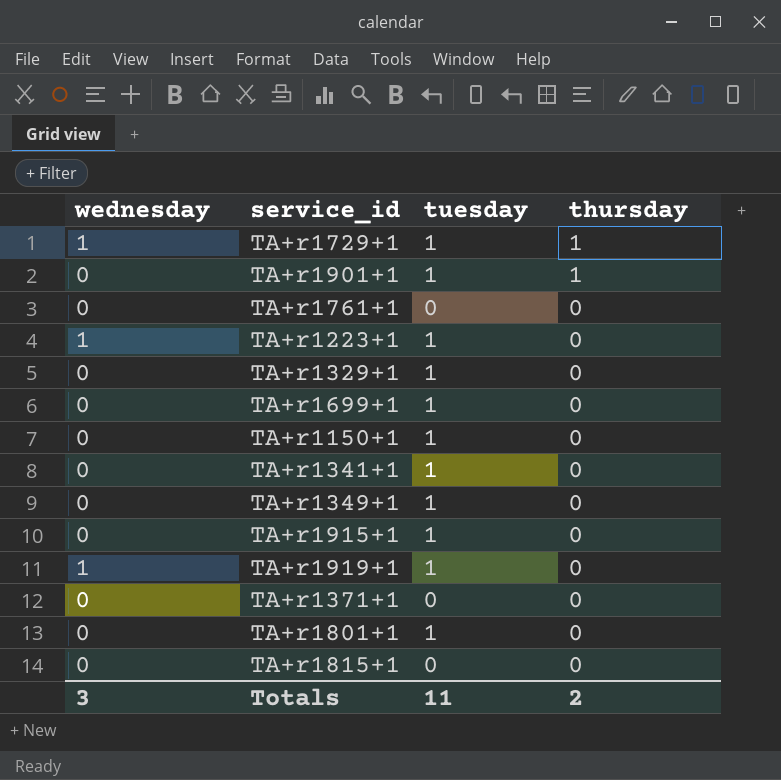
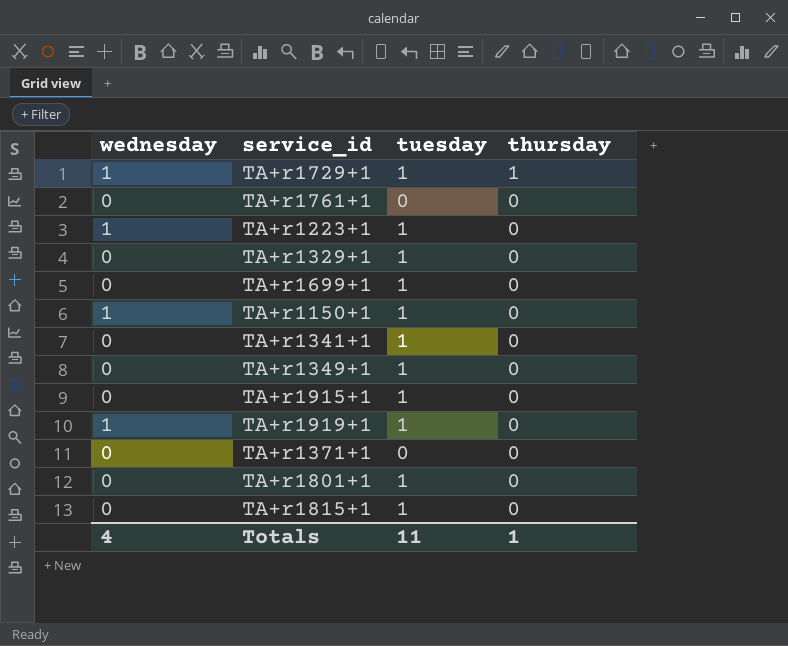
row TA+r1901+1: 0 | 1 | 1 -> none
TA+r1150+1 | wednesday: 0 -> 1
TA+r1815+1 | tuesday: 0 -> 1
Totals | wednesday: 3 -> 4
Totals | thursday: 2 -> 1

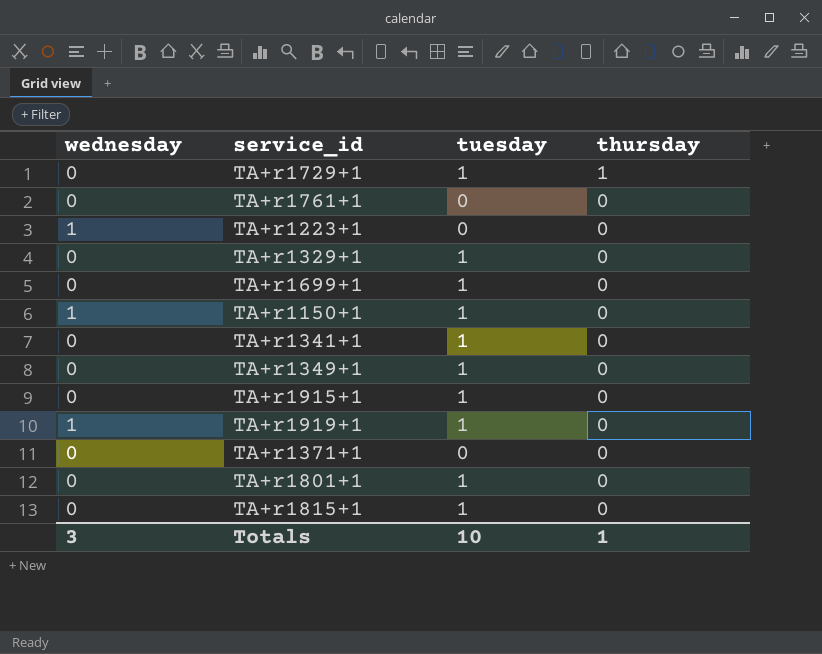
TA+r1729+1 | wednesday: 1 -> 0
TA+r1223+1 | tuesday: 1 -> 0
Totals | wednesday: 4 -> 3
Totals | tuesday: 11 -> 10

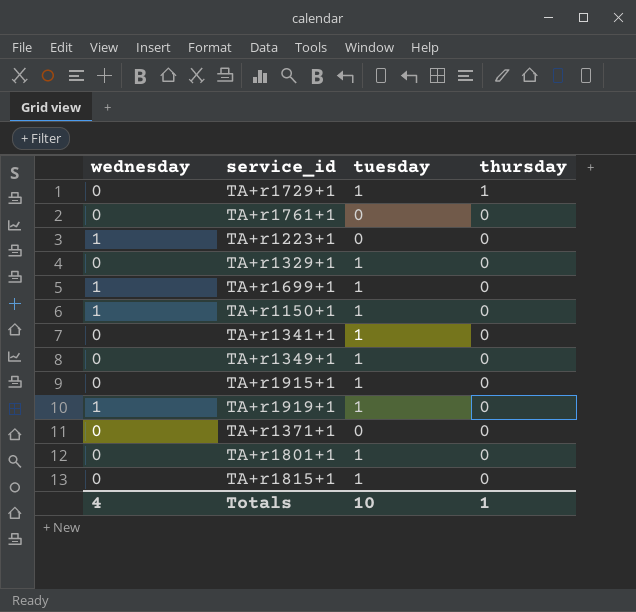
TA+r1699+1 | wednesday: 0 -> 1
Totals | wednesday: 3 -> 4

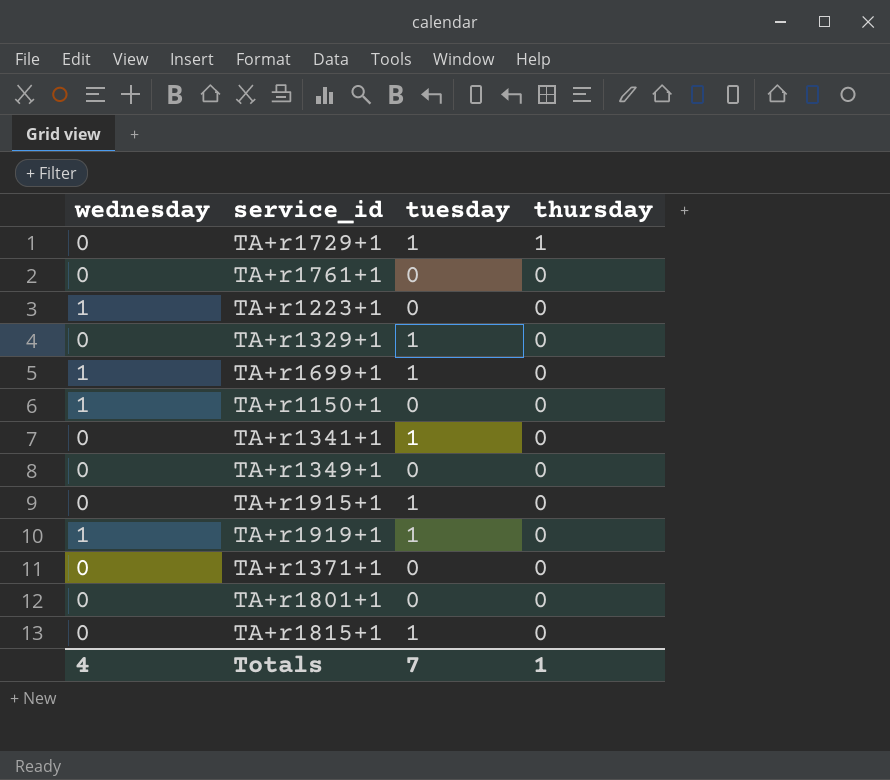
TA+r1150+1 | tuesday: 1 -> 0
TA+r1349+1 | tuesday: 1 -> 0
TA+r1801+1 | tuesday: 1 -> 0
Totals | tuesday: 10 -> 7

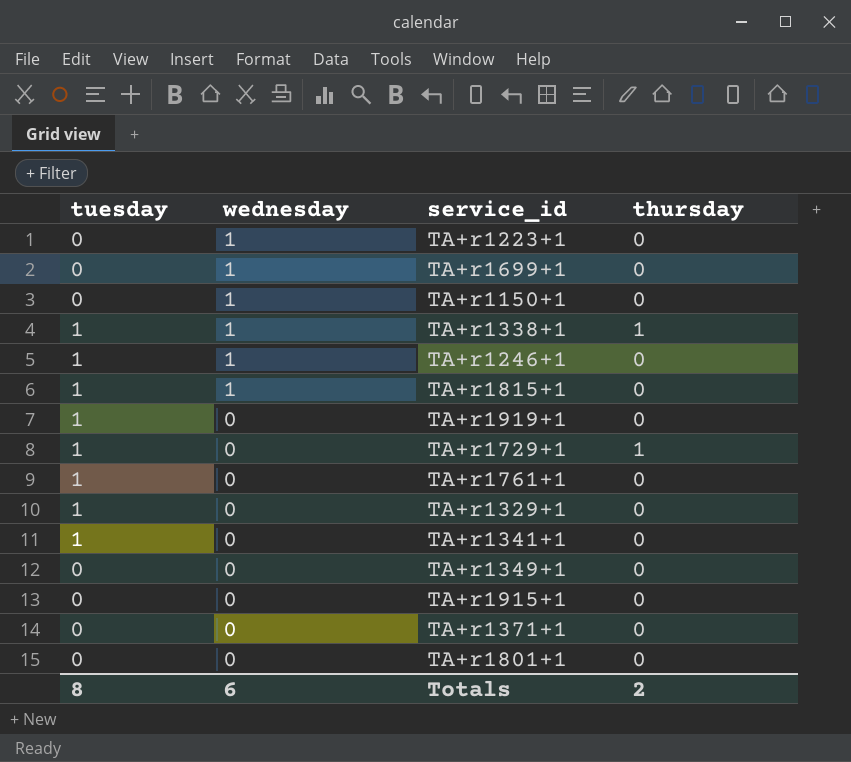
row order: thursday descending -> wednesday descending
column tuesday | position: 3 -> 1
TA+r1699+1 | tuesday: 1 -> 0
row TA+r1338+1: none -> 1 | 1 | 1
row TA+r1246+1: none -> 1 | 1 | 0
TA+r1815+1 | wednesday: 0 -> 1
TA+r1919+1 | wednesday: 1 -> 0
TA+r1761+1 | tuesday: 0 -> 1
TA+r1915+1 | tuesday: 1 -> 0
Totals | tuesday: 7 -> 8
Totals | wednesday: 4 -> 6
Totals | thursday: 1 -> 2

